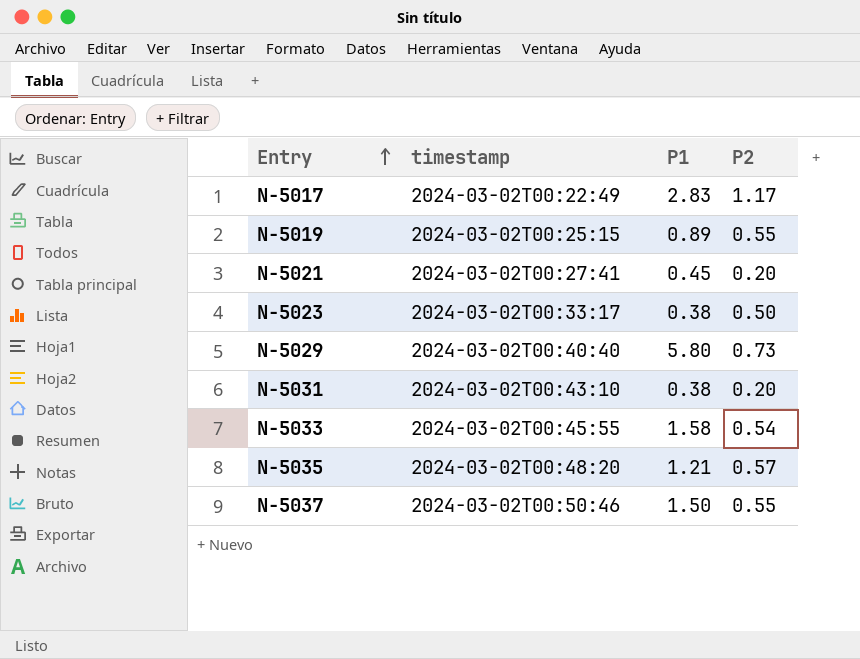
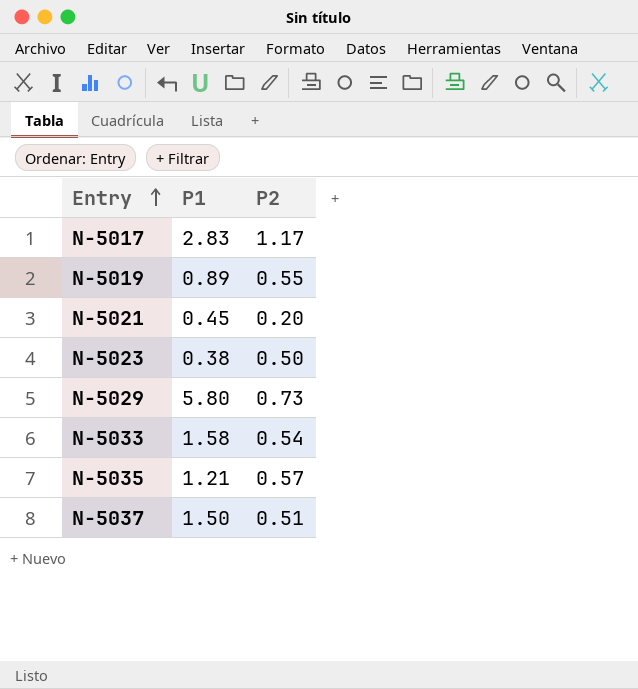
column timestamp | position: 2 -> none
row N-5031: 2024-03-02T00:43:10 | 0.38 | 0.20 -> none
N-5037 | P2: 0.55 -> 0.51

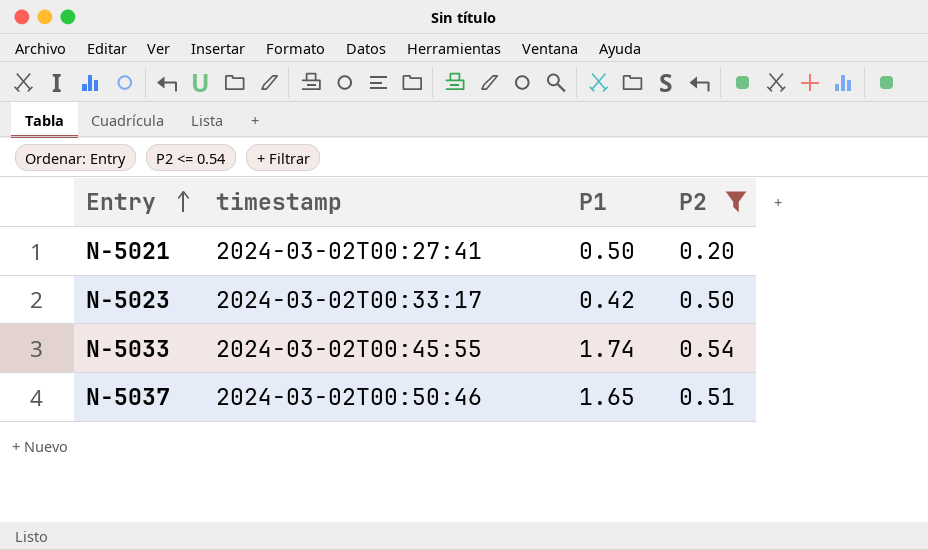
filter: none -> P2 <= 0.54
column timestamp | position: none -> 2
N-5021 | P1: 0.45 -> 0.50
N-5023 | P1: 0.38 -> 0.42
N-5033 | P1: 1.58 -> 1.74
N-5037 | P1: 1.50 -> 1.65

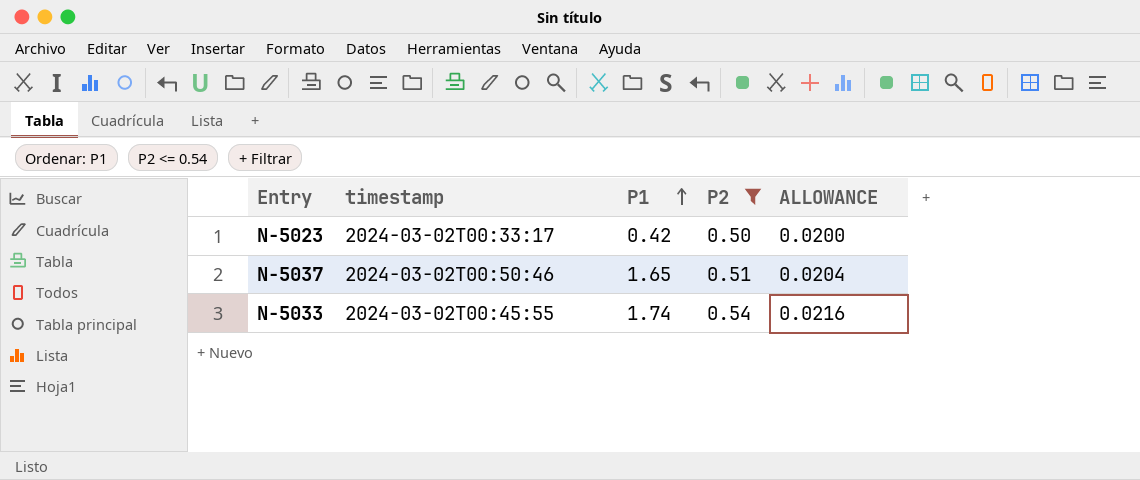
row order: Entry ascending -> P1 ascending
column ALLOWANCE | formula: none -> [P2] * 0.04
row N-5021: 2024-03-02T00:27:41 | 0.50 | 0.20 -> none

